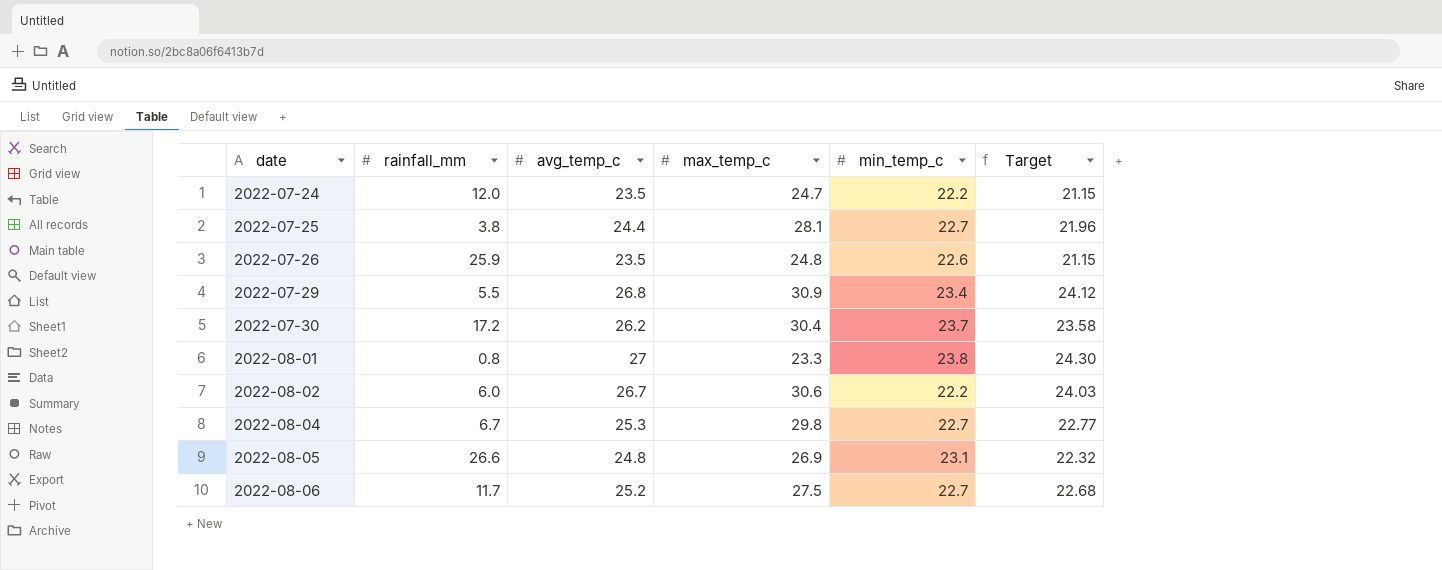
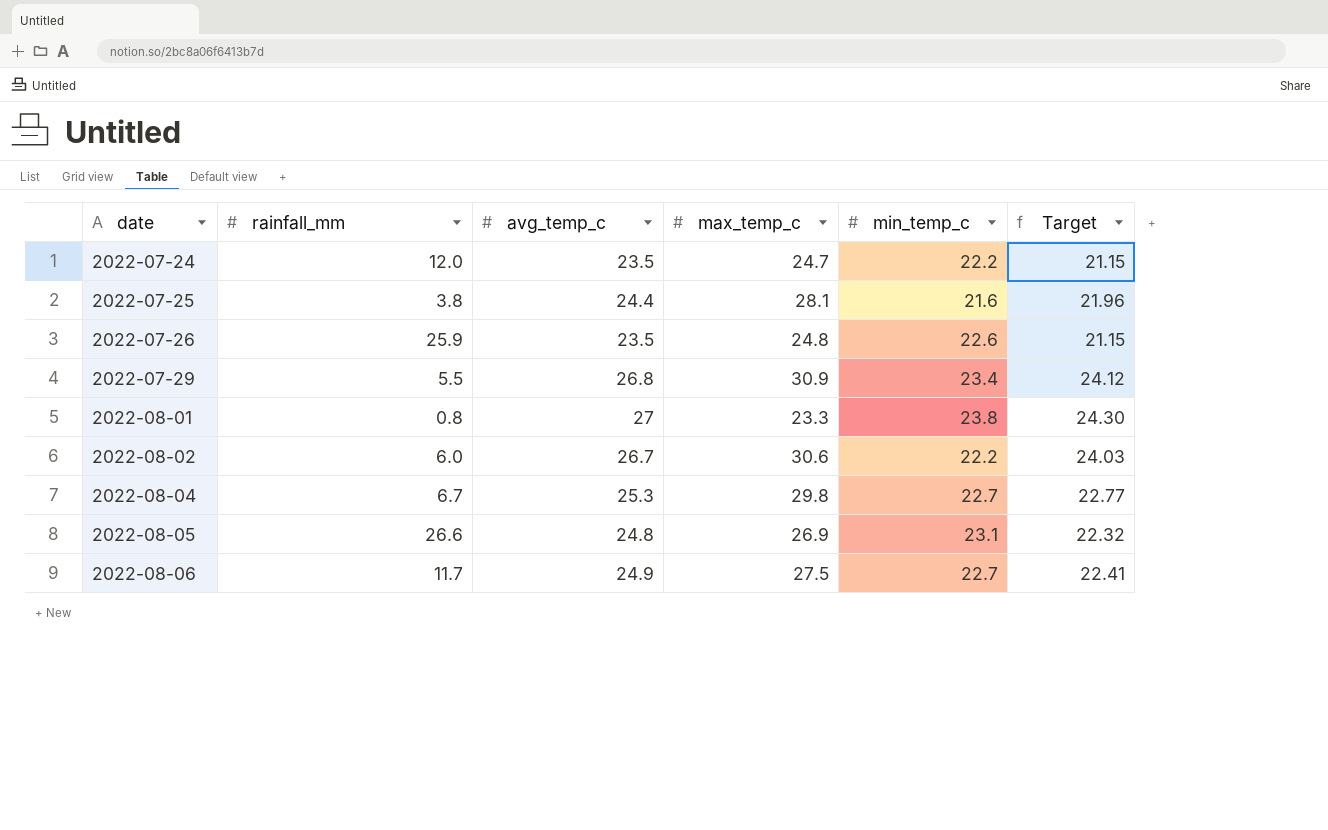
row 2022-07-30: 17.2 | 26.2 | 30.4 | 23.7 | 23.58 -> none
2022-07-25 | min_temp_c: 22.7 -> 21.6
2022-08-06 | avg_temp_c: 25.2 -> 24.9
2022-08-06 | Target: 22.68 -> 22.41

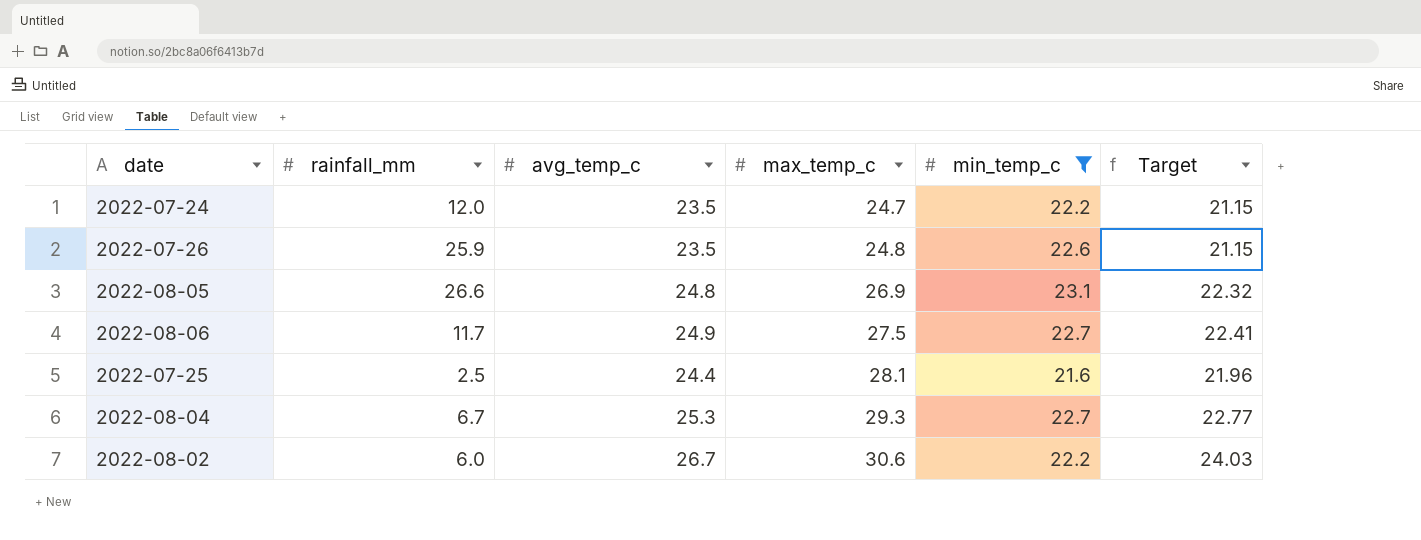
filter: none -> min_temp_c <= 23.1
row order: date ascending -> max_temp_c ascending
2022-07-25 | rainfall_mm: 3.8 -> 2.5
2022-08-04 | max_temp_c: 29.8 -> 29.3

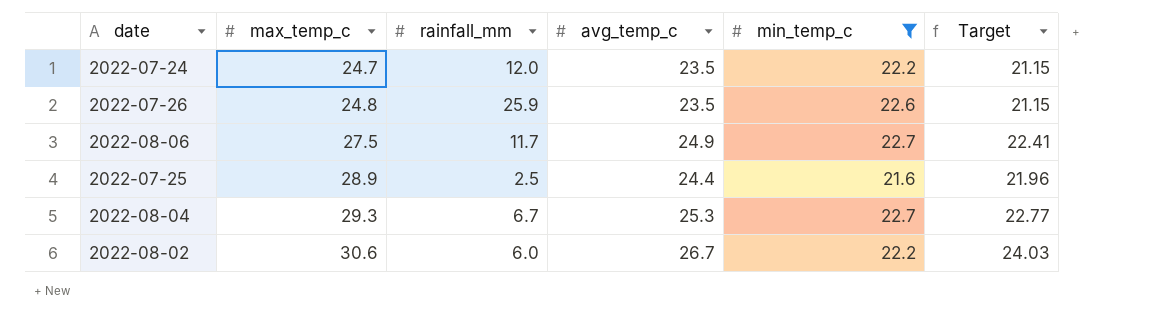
column max_temp_c | position: 4 -> 2
row 2022-08-05: 26.6 | 24.8 | 26.9 | 23.1 | 22.32 -> none
2022-07-25 | max_temp_c: 28.1 -> 28.9

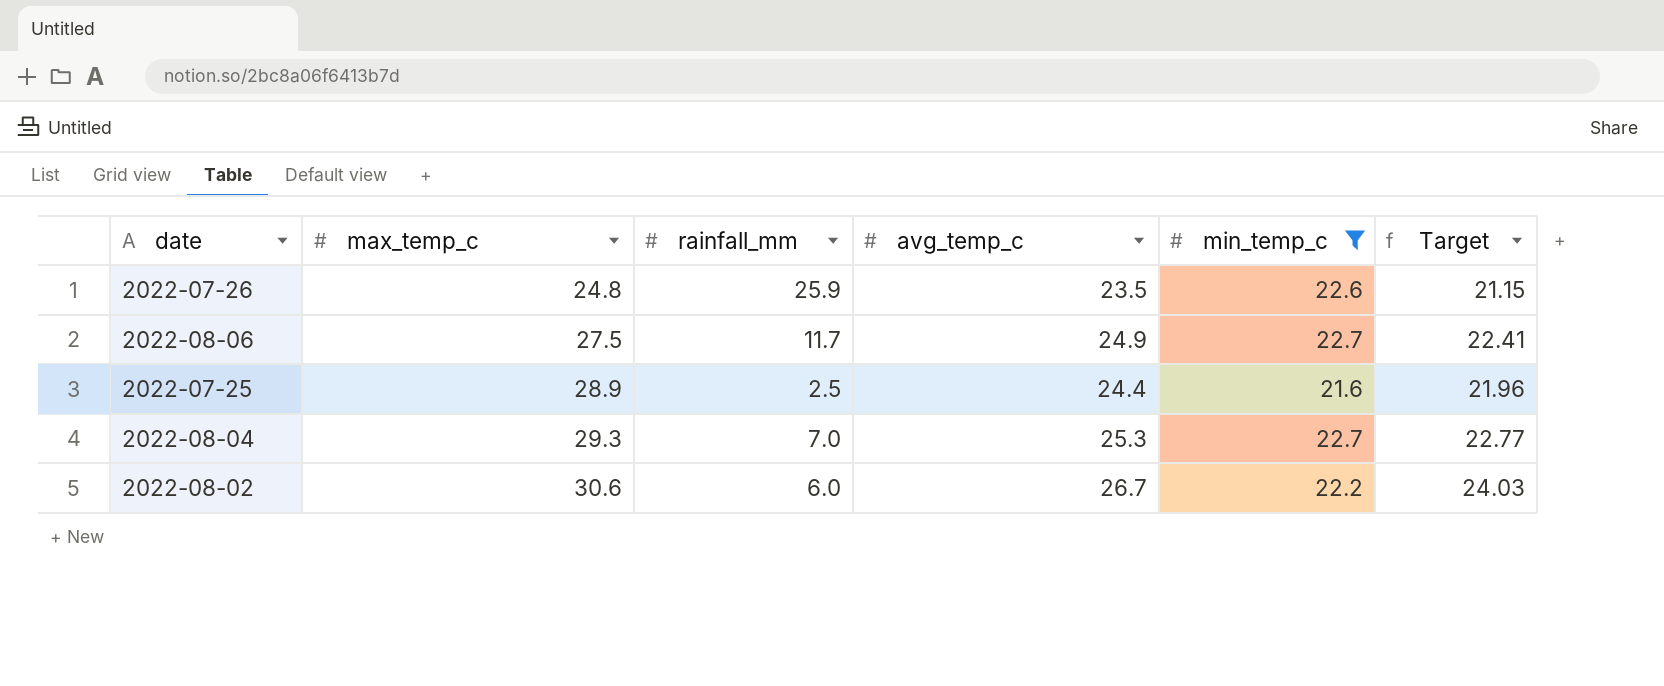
row 2022-07-24: 24.7 | 12.0 | 23.5 | 22.2 | 21.15 -> none
2022-08-04 | rainfall_mm: 6.7 -> 7.0

